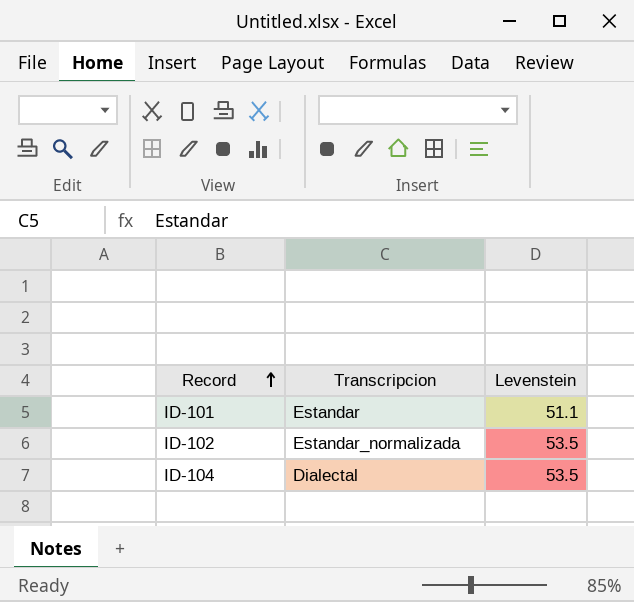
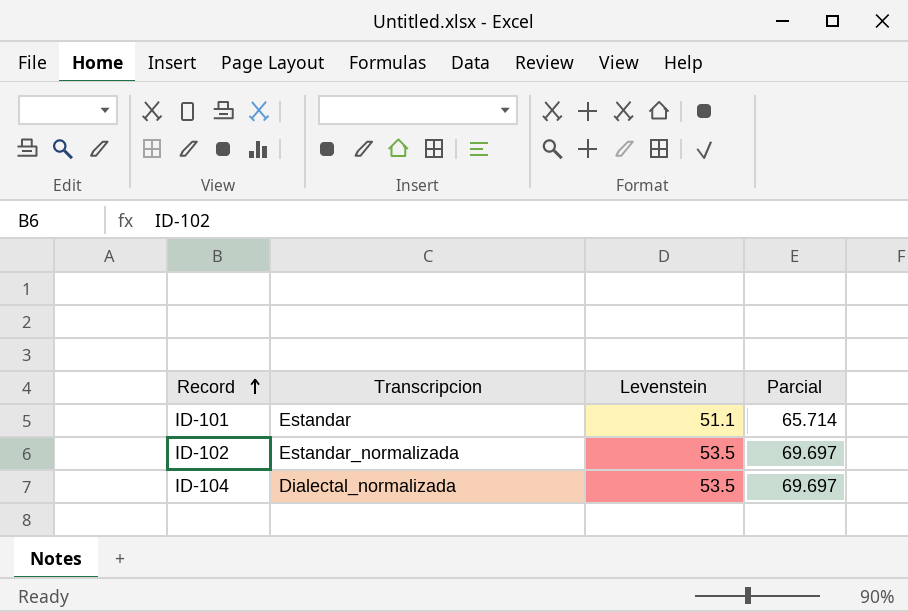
column Parcial | position: none -> 4
ID-104 | Transcripcion: Dialectal -> Dialectal_normalizada

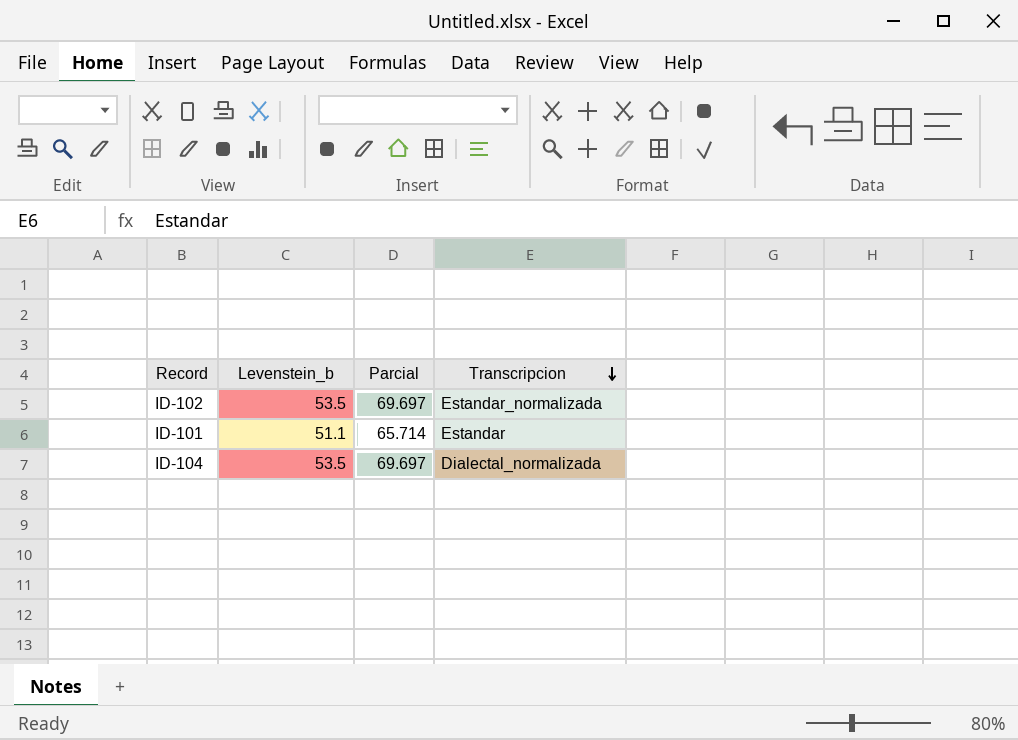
row order: Record ascending -> Transcripcion descending
column name: Levenstein -> Levenstein_b
column Transcripcion | position: 2 -> 4

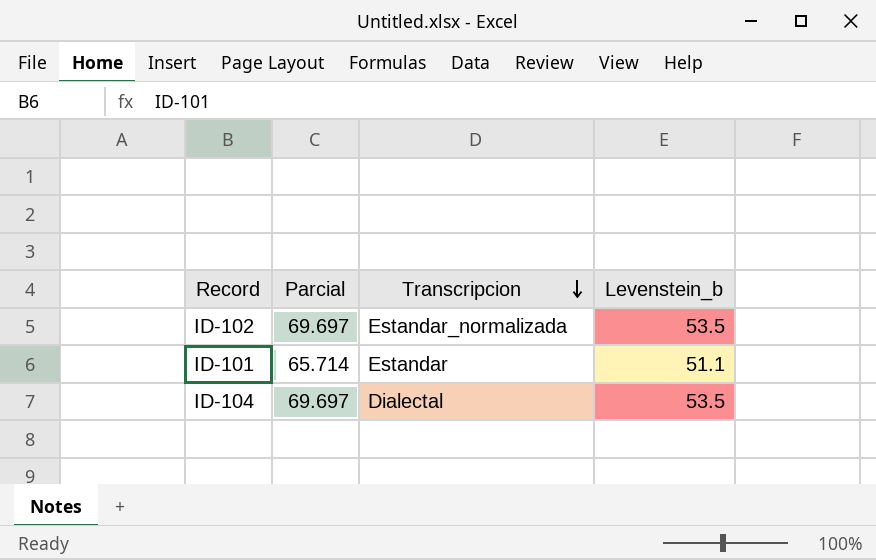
column Levenstein_b | position: 2 -> 4
ID-104 | Transcripcion: Dialectal_normalizada -> Dialectal

